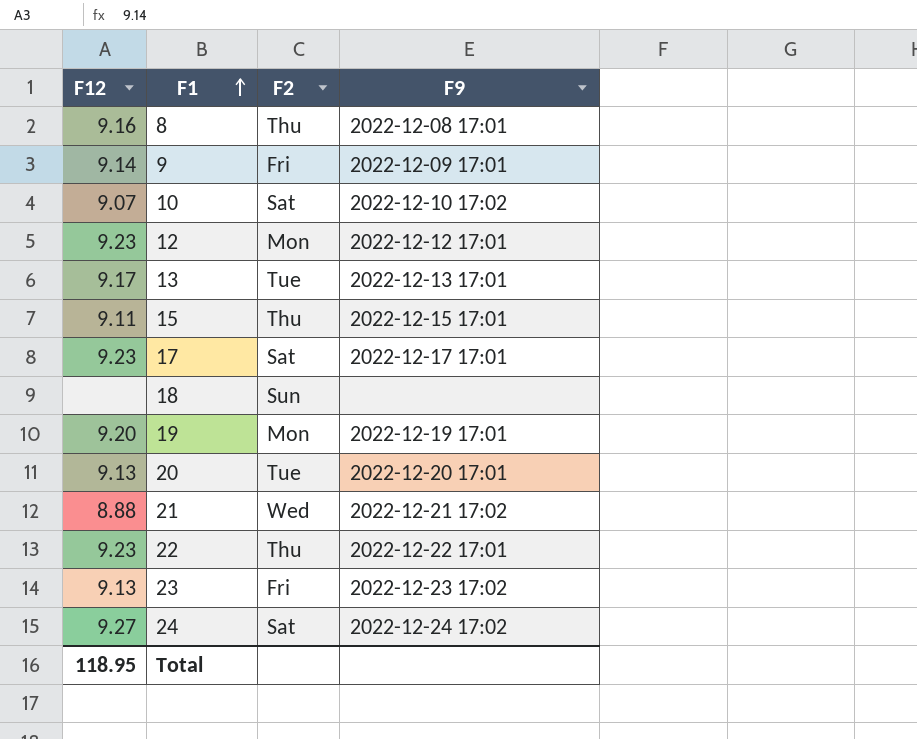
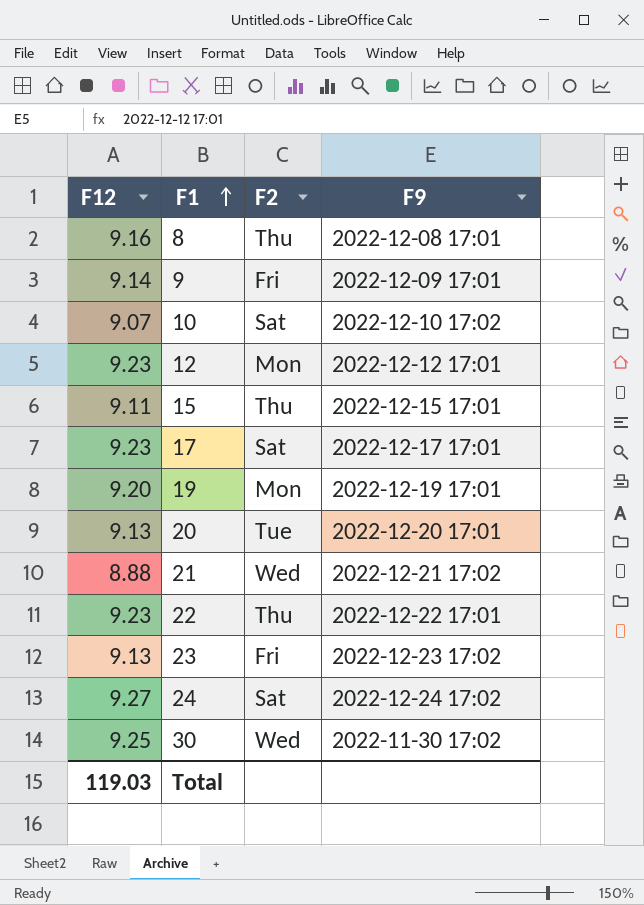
row 13: 9.17 | Tue | 2022-12-13 17:01 -> none
row 18: none | Sun | none -> none
row 30: none -> 9.25 | Wed | 2022-11-30 17:02
Total | F12: 118.95 -> 119.03

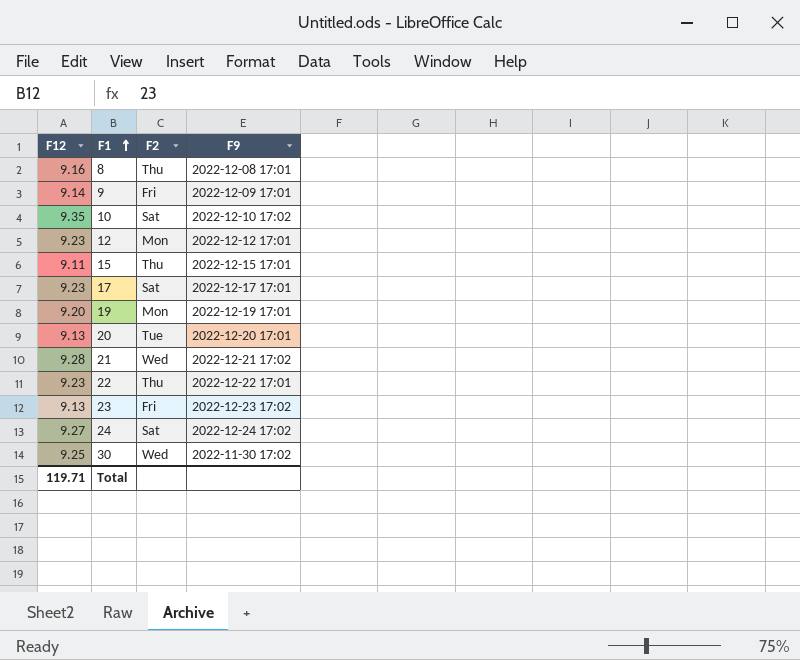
10 | F12: 9.07 -> 9.35
21 | F12: 8.88 -> 9.28
Total | F12: 119.03 -> 119.71

